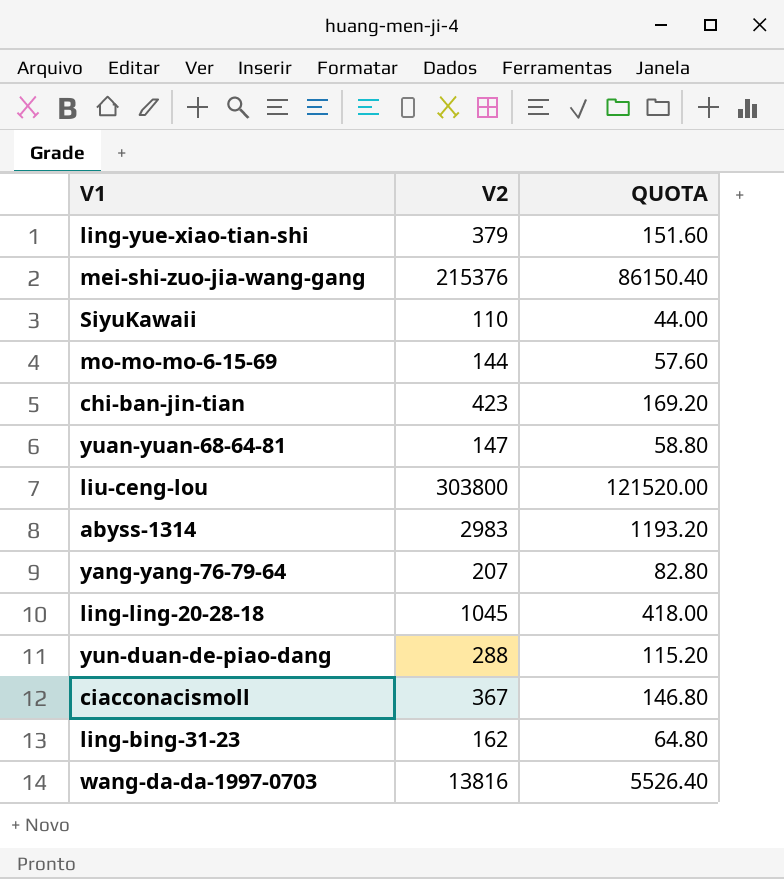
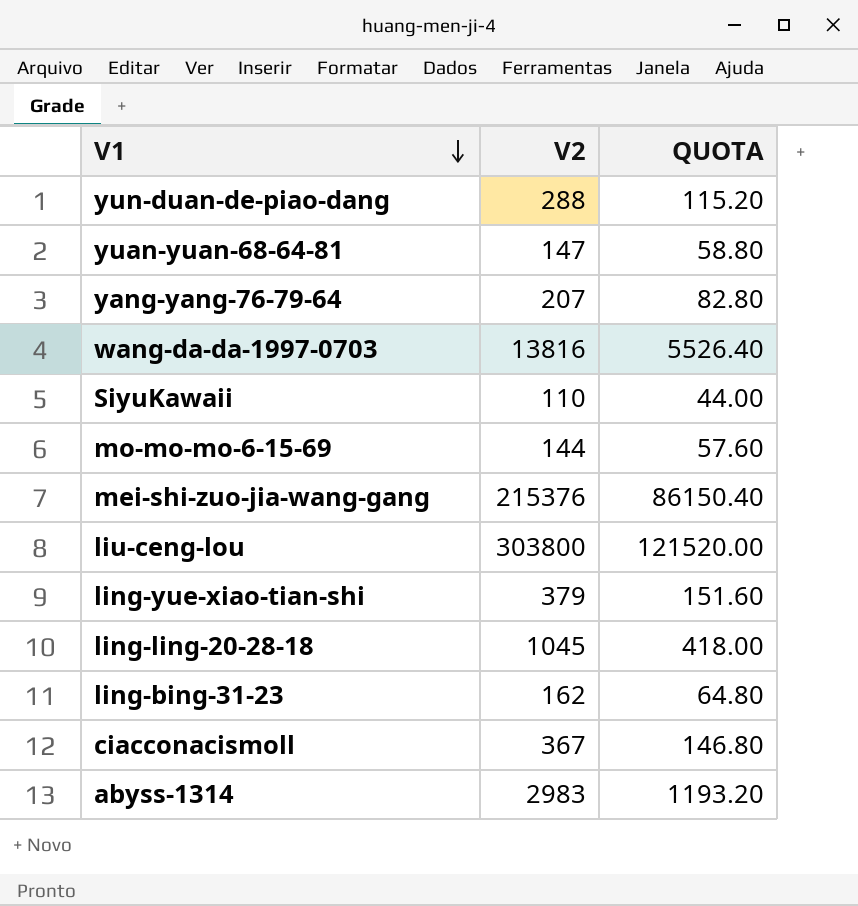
row order: none -> V1 descending
row chi-ban-jin-tian: 423 | 169.20 -> none

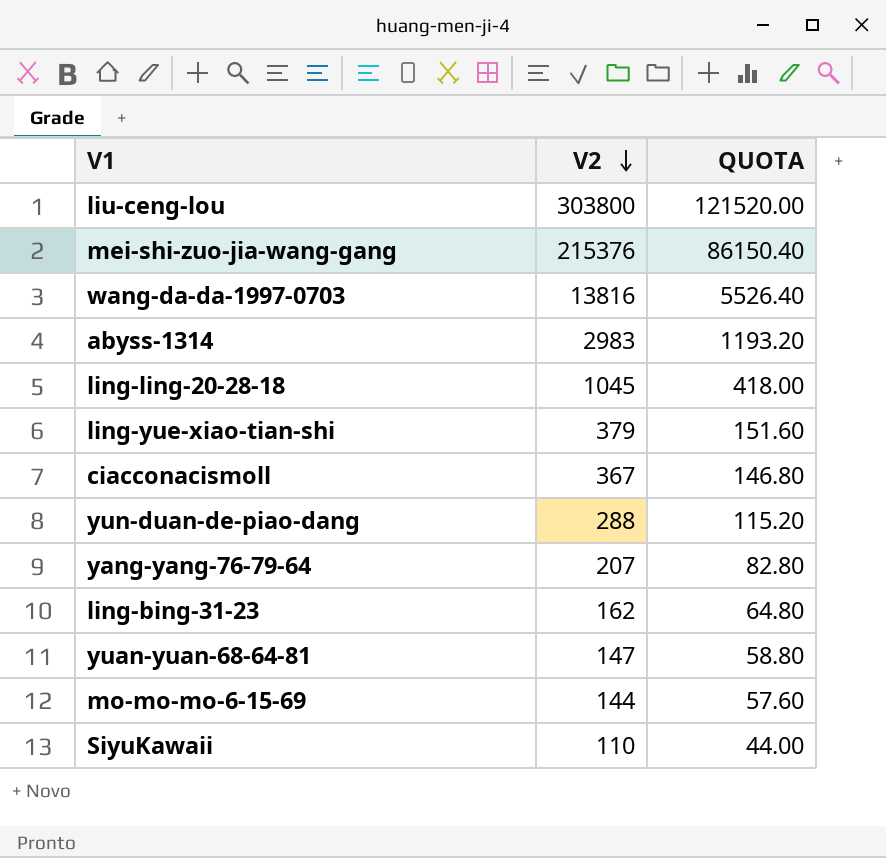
row order: V1 descending -> V2 descending

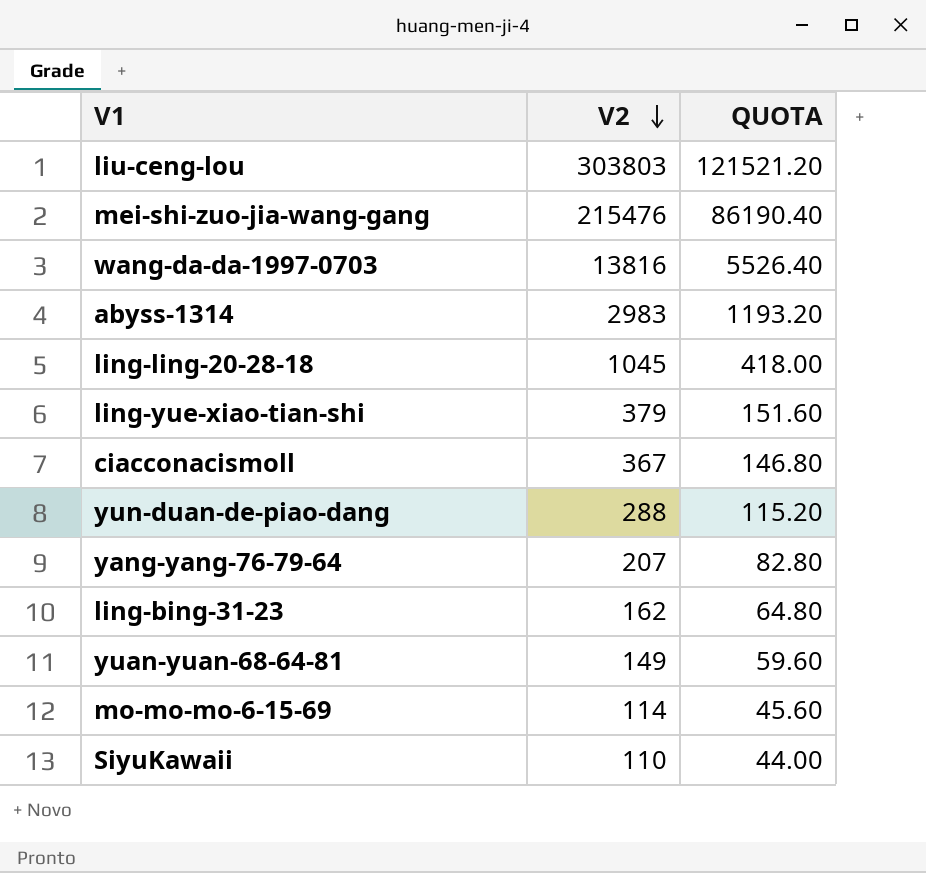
liu-ceng-lou | V2: 303800 -> 303803
liu-ceng-lou | QUOTA: 121520.00 -> 121521.20
mei-shi-zuo-jia-wang-gang | V2: 215376 -> 215476
mei-shi-zuo-jia-wang-gang | QUOTA: 86150.40 -> 86190.40
yuan-yuan-68-64-81 | V2: 147 -> 149
yuan-yuan-68-64-81 | QUOTA: 58.80 -> 59.60
mo-mo-mo-6-15-69 | V2: 144 -> 114
mo-mo-mo-6-15-69 | QUOTA: 57.60 -> 45.60

